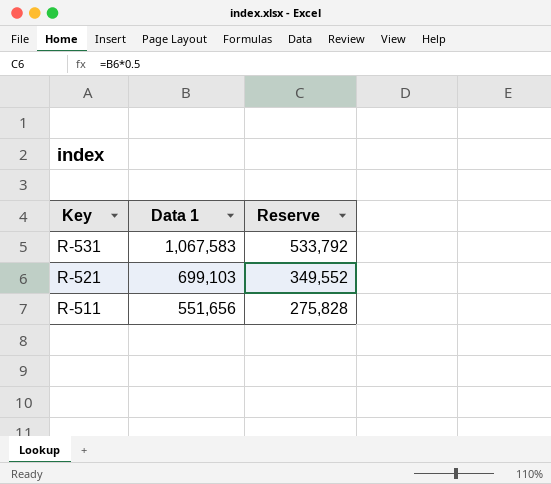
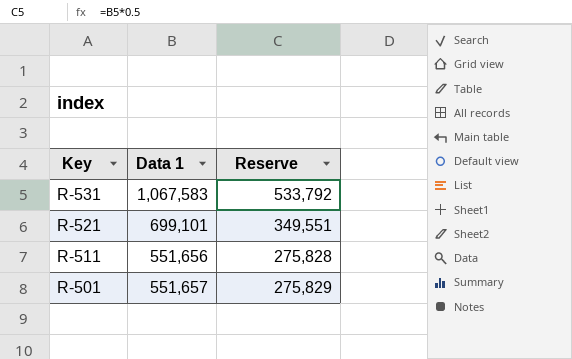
R-521 | Data 1: 699,103 -> 699,101
R-521 | Reserve: 349,552 -> 349,551
row R-501: none -> 551,657 | 275,829

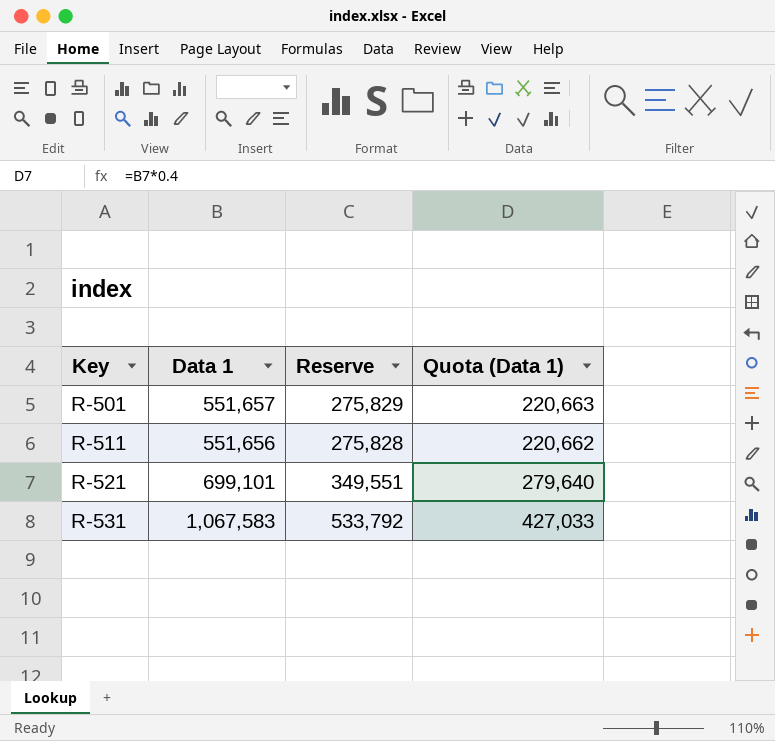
row order: Key descending -> Key ascending
column Quota (Data 1) | formula: none -> [Data 1] * 0.4

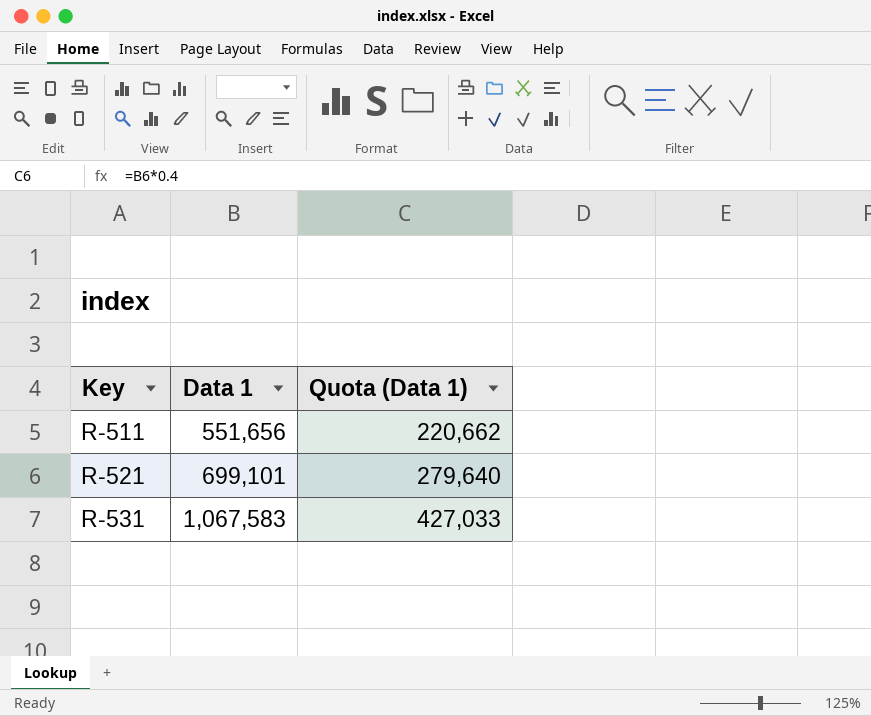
column Reserve | formula: [Data 1] * 0.5 -> none
row R-501: 551,657 | 275,829 | 220,663 -> none

